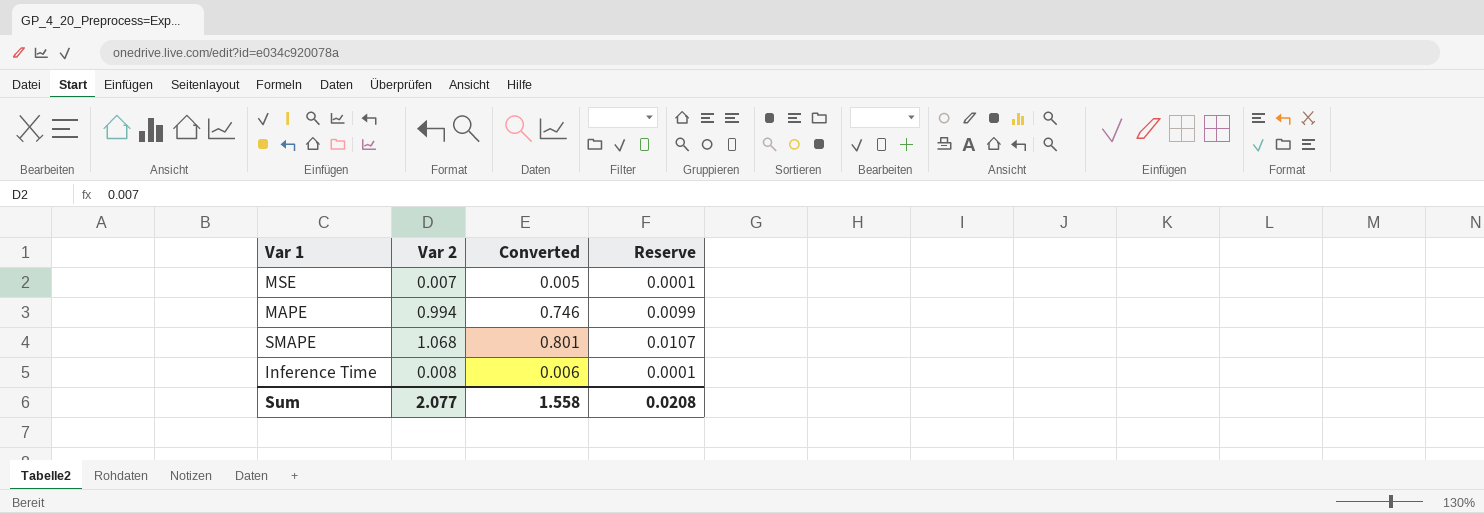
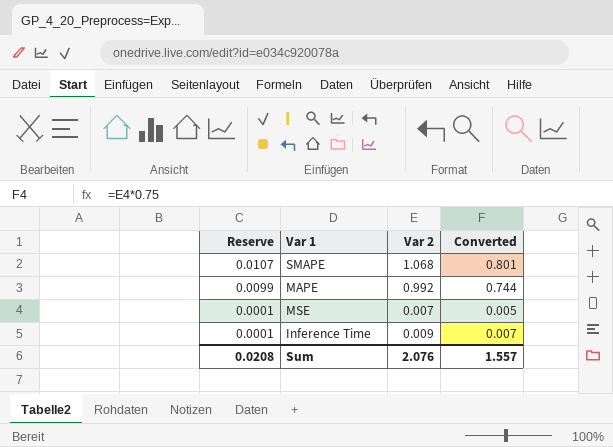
row order: none -> Reserve descending
column Reserve | position: 4 -> 1
MAPE | Var 2: 0.994 -> 0.992
MAPE | Converted: 0.746 -> 0.744
Inference Time | Var 2: 0.008 -> 0.009
Inference Time | Converted: 0.006 -> 0.007
Sum | Var 2: 2.077 -> 2.076
Sum | Converted: 1.558 -> 1.557

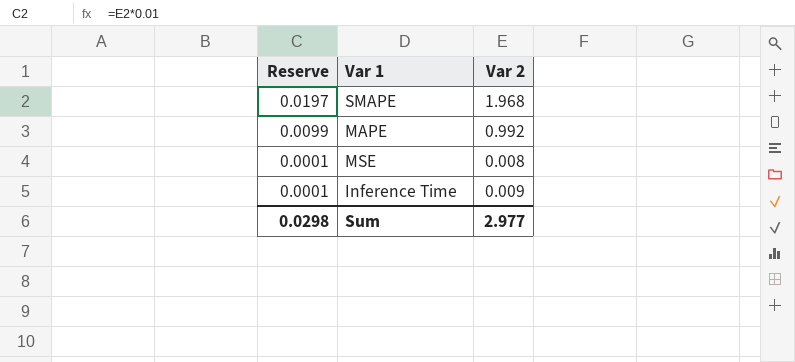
column Converted | formula: [Var 2] * 0.75 -> none
SMAPE | Reserve: 0.0107 -> 0.0197
SMAPE | Var 2: 1.068 -> 1.968
MSE | Var 2: 0.007 -> 0.008
Sum | Reserve: 0.0208 -> 0.0298
Sum | Var 2: 2.076 -> 2.977

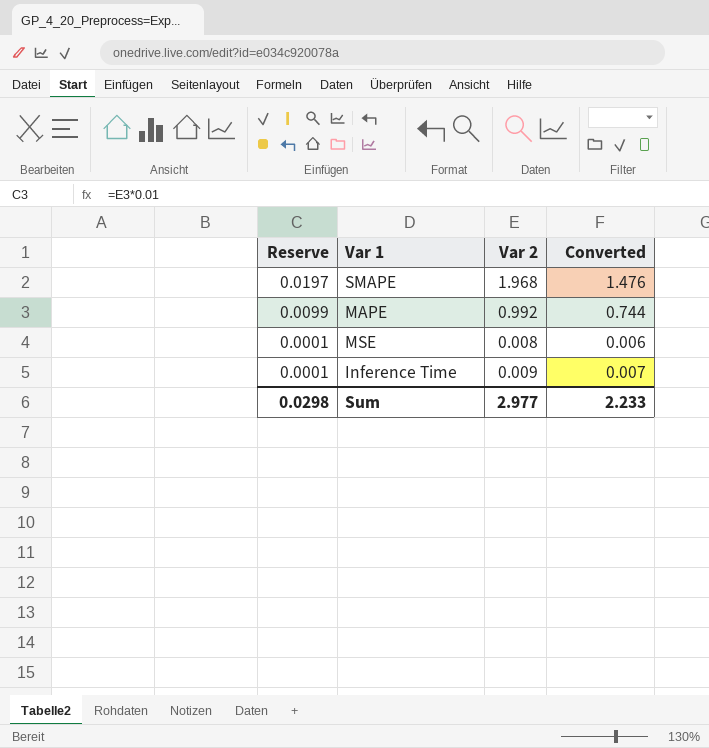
column Converted | formula: none -> [Var 2] * 0.75

